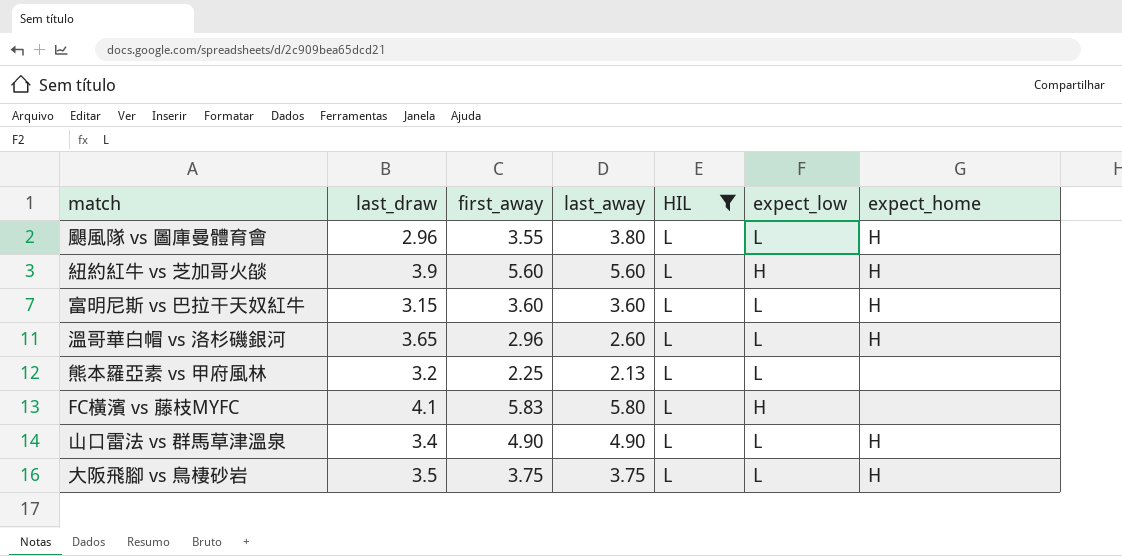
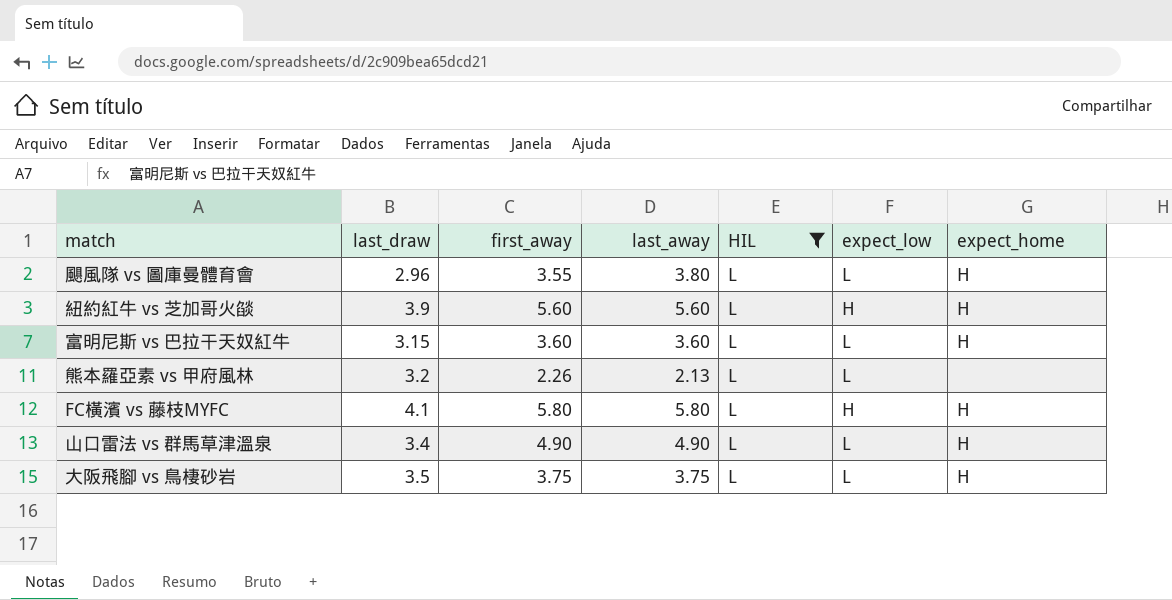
row 溫哥華白帽 vs 洛杉磯銀河: 3.65 | 2.96 | 2.60 | L | L | H -> none
熊本羅亞素 vs 甲府風林 | first_away: 2.25 -> 2.26
FC橫濱 vs 藤枝MYFC | first_away: 5.83 -> 5.80
FC橫濱 vs 藤枝MYFC | expect_home: none -> H

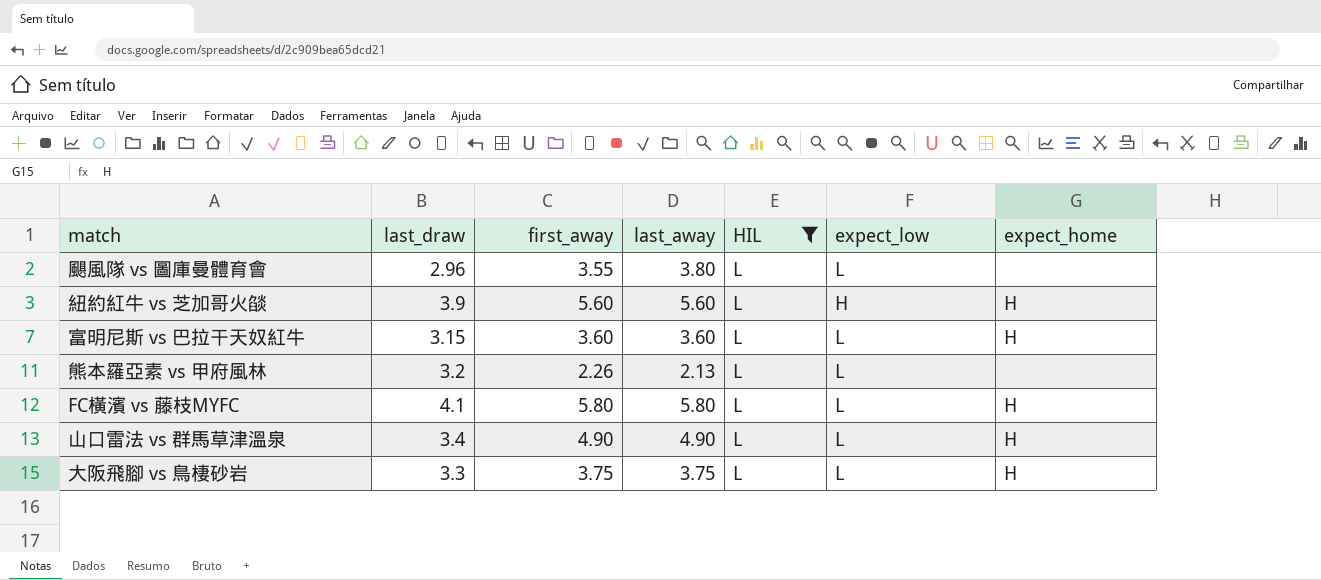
颶風隊 vs 圖庫曼體育會 | expect_home: H -> none
FC橫濱 vs 藤枝MYFC | expect_low: H -> L
大阪飛腳 vs 鳥棲砂岩 | last_draw: 3.5 -> 3.3

